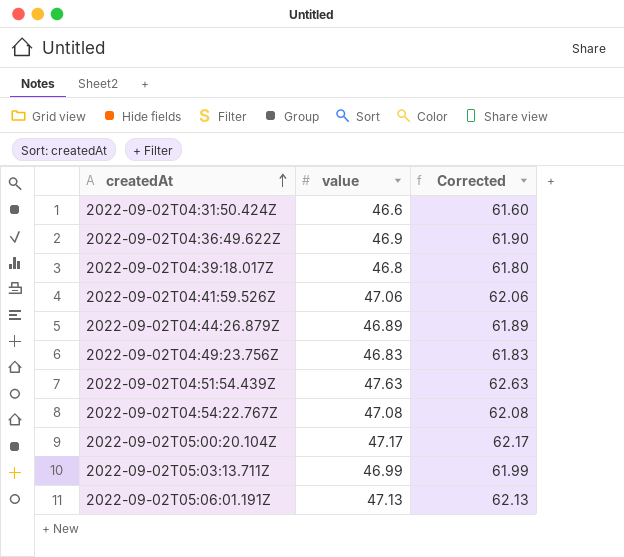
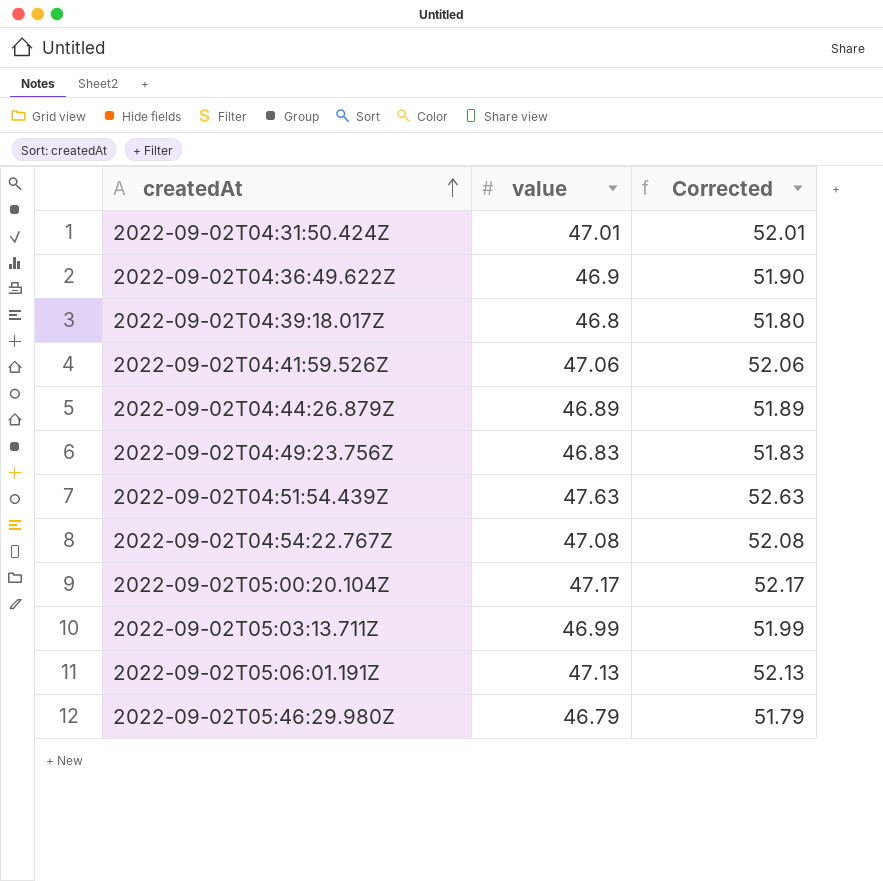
column Corrected | formula: [value] + 15 -> [value] + 5
2022-09-02T04:31:50.424Z | value: 46.6 -> 47.01
row 2022-09-02T05:46:29.980Z: none -> 46.79 | 51.79

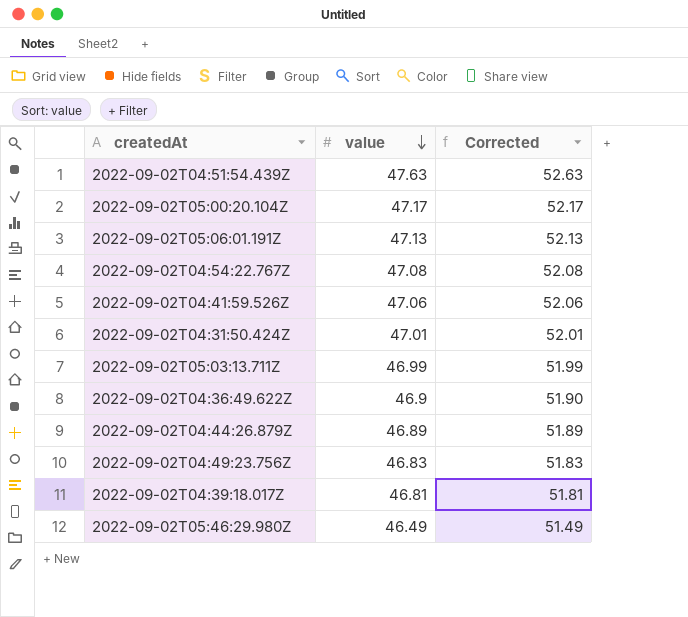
row order: createdAt ascending -> value descending
2022-09-02T04:39:18.017Z | value: 46.8 -> 46.81
2022-09-02T04:39:18.017Z | Corrected: 51.80 -> 51.81
2022-09-02T05:46:29.980Z | value: 46.79 -> 46.49
2022-09-02T05:46:29.980Z | Corrected: 51.79 -> 51.49

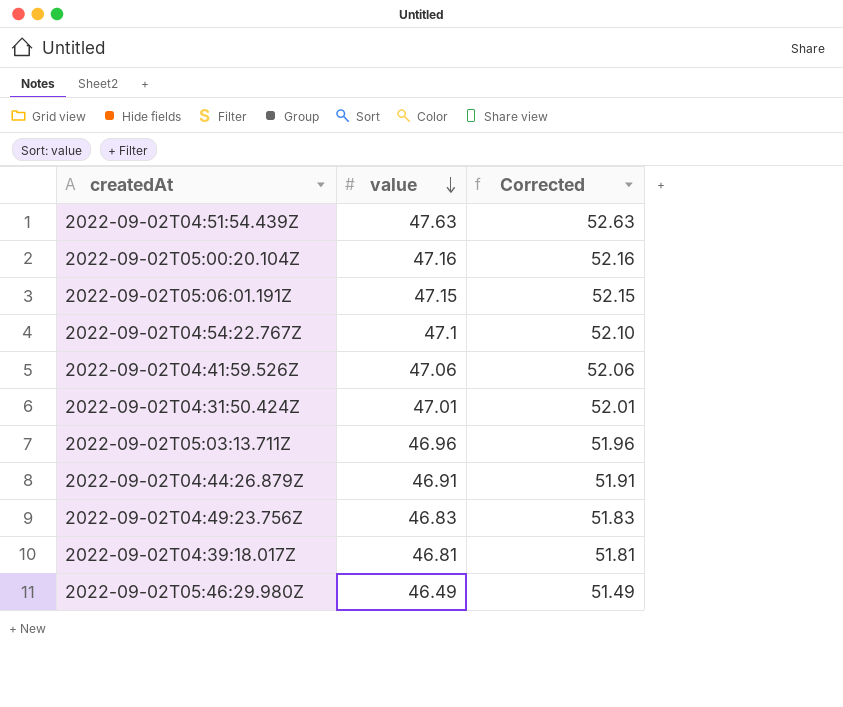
row 2022-09-02T04:36:49.622Z: 46.9 | 51.90 -> none
2022-09-02T05:00:20.104Z | value: 47.17 -> 47.16
2022-09-02T05:00:20.104Z | Corrected: 52.17 -> 52.16
2022-09-02T05:06:01.191Z | value: 47.13 -> 47.15
2022-09-02T05:06:01.191Z | Corrected: 52.13 -> 52.15
2022-09-02T04:54:22.767Z | value: 47.08 -> 47.1
2022-09-02T04:54:22.767Z | Corrected: 52.08 -> 52.10
2022-09-02T05:03:13.711Z | value: 46.99 -> 46.96
2022-09-02T05:03:13.711Z | Corrected: 51.99 -> 51.96
2022-09-02T04:44:26.879Z | value: 46.89 -> 46.91
2022-09-02T04:44:26.879Z | Corrected: 51.89 -> 51.91

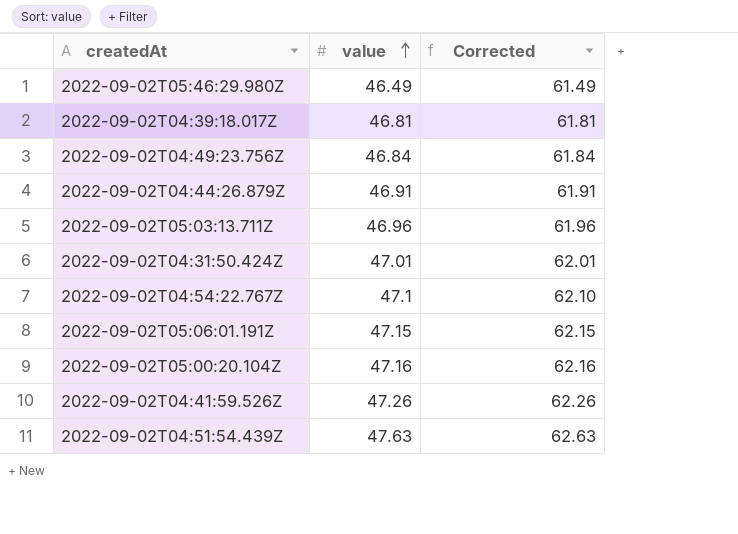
row order: value descending -> value ascending
column Corrected | formula: [value] + 5 -> [value] + 15
2022-09-02T04:49:23.756Z | value: 46.83 -> 46.84
2022-09-02T04:41:59.526Z | value: 47.06 -> 47.26

